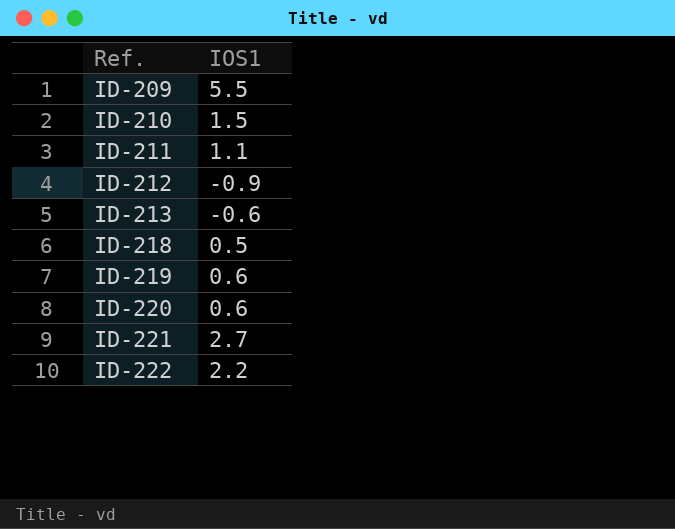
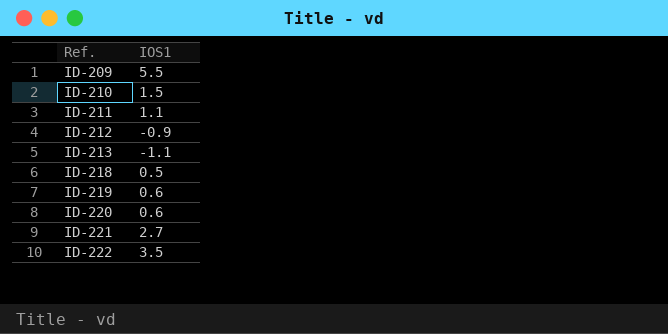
ID-213 | IOS1: -0.6 -> -1.1
ID-222 | IOS1: 2.2 -> 3.5

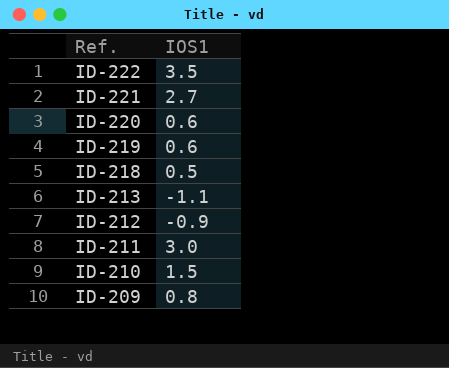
row order: Ref. ascending -> Ref. descending
ID-211 | IOS1: 1.1 -> 3.0
ID-209 | IOS1: 5.5 -> 0.8

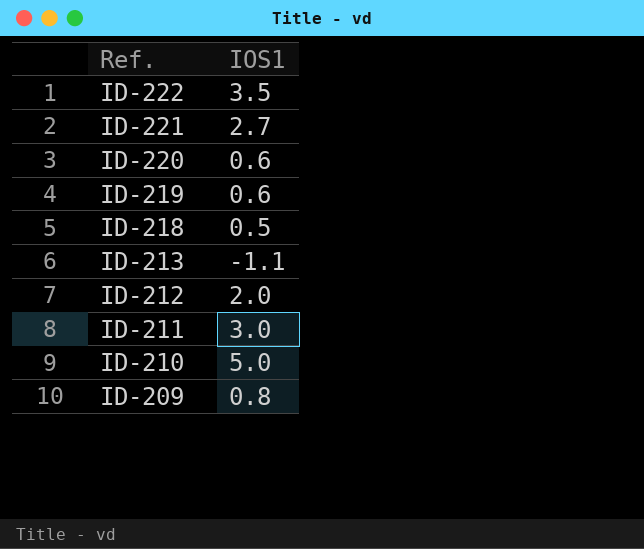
ID-212 | IOS1: -0.9 -> 2.0
ID-210 | IOS1: 1.5 -> 5.0

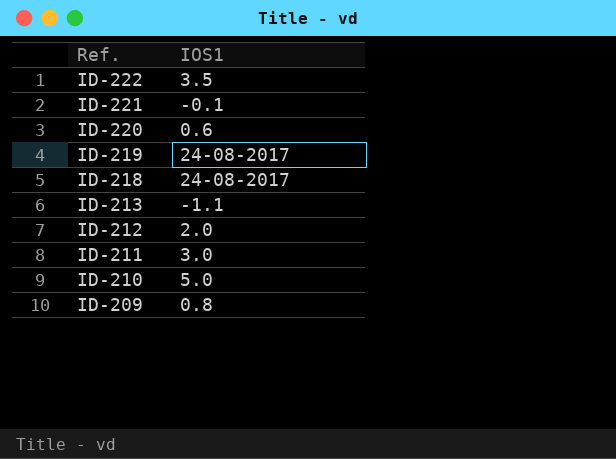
ID-221 | IOS1: 2.7 -> -0.1
ID-219 | IOS1: 0.6 -> 24-08-2017
ID-218 | IOS1: 0.5 -> 24-08-2017

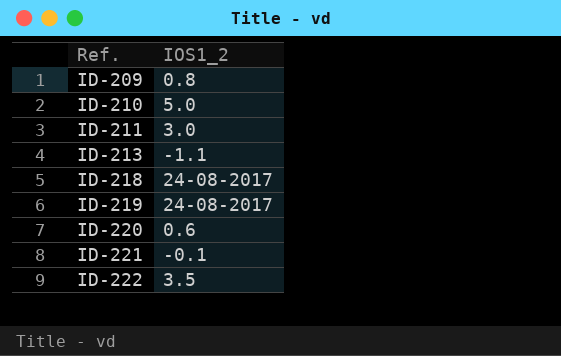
row order: Ref. descending -> Ref. ascending
column name: IOS1 -> IOS1_2
row ID-212: 2.0 -> none

